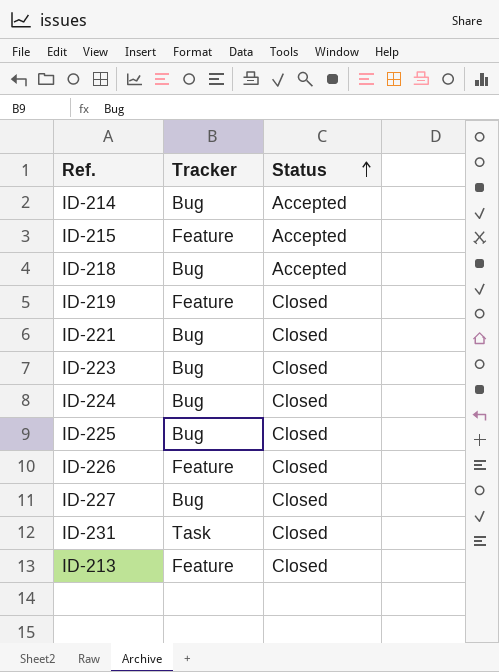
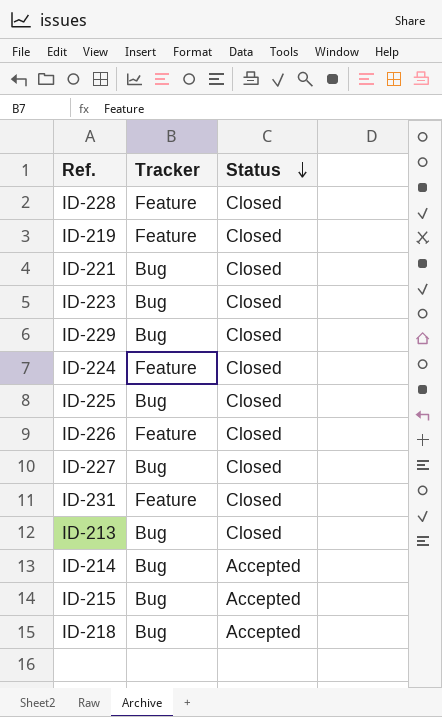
row order: Status ascending -> Status descending
row ID-228: none -> Feature | Closed
row ID-229: none -> Bug | Closed
ID-224 | Tracker: Bug -> Feature
ID-231 | Tracker: Task -> Feature
ID-213 | Tracker: Feature -> Bug
ID-215 | Tracker: Feature -> Bug

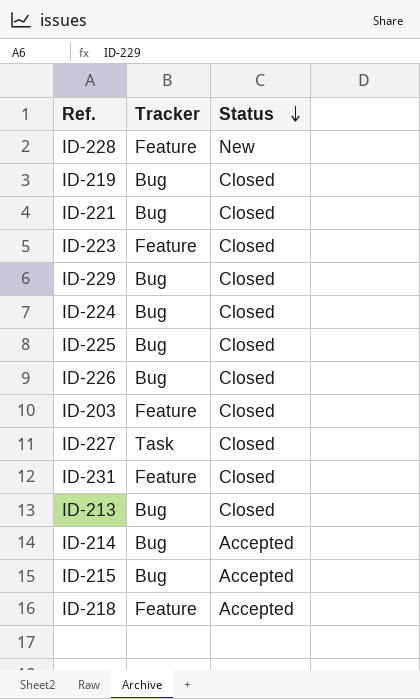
ID-228 | Status: Closed -> New
ID-219 | Tracker: Feature -> Bug
ID-223 | Tracker: Bug -> Feature
ID-224 | Tracker: Feature -> Bug
ID-226 | Tracker: Feature -> Bug
row ID-203: none -> Feature | Closed
ID-227 | Tracker: Bug -> Task
ID-218 | Tracker: Bug -> Feature

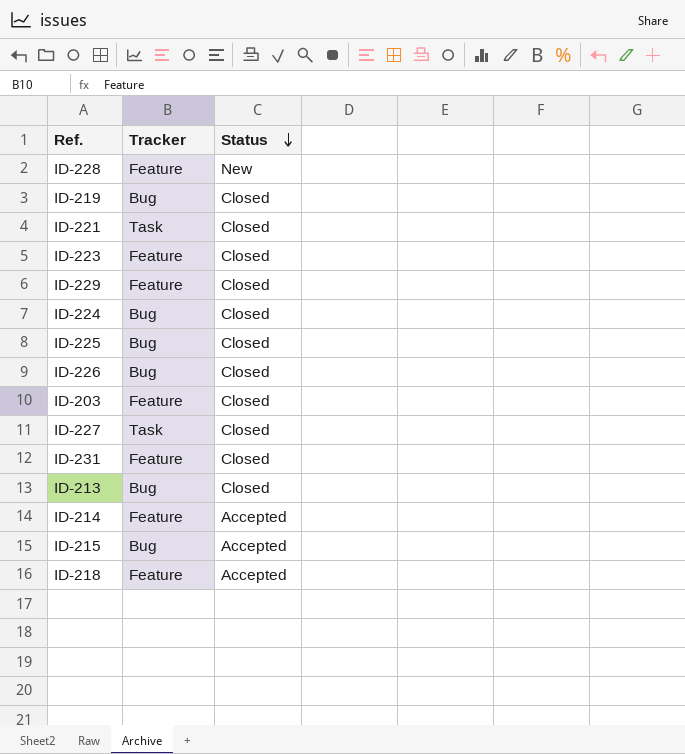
ID-221 | Tracker: Bug -> Task
ID-229 | Tracker: Bug -> Feature
ID-214 | Tracker: Bug -> Feature

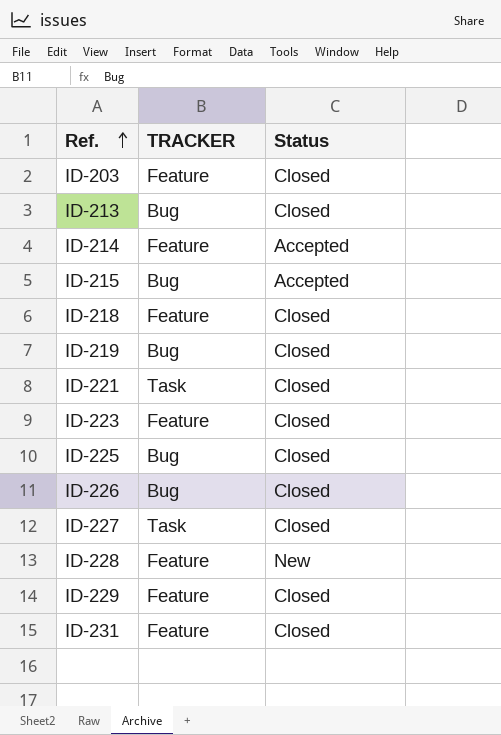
row order: Status descending -> Ref. ascending
column name: Tracker -> TRACKER
row ID-224: Bug | Closed -> none
ID-218 | Status: Accepted -> Closed

